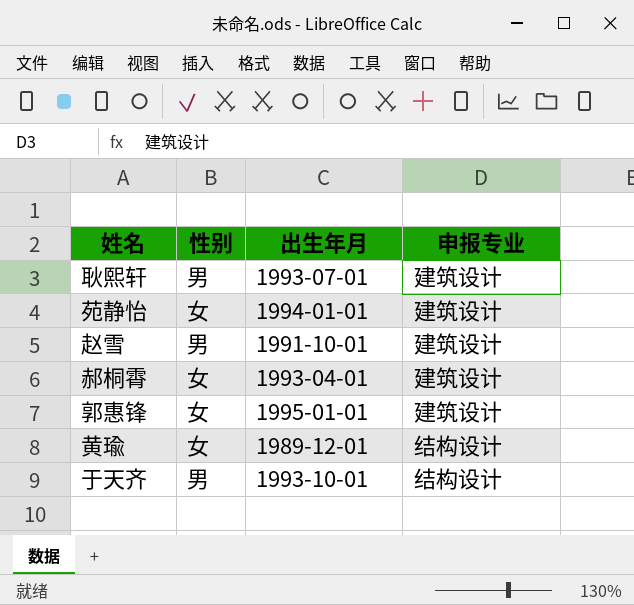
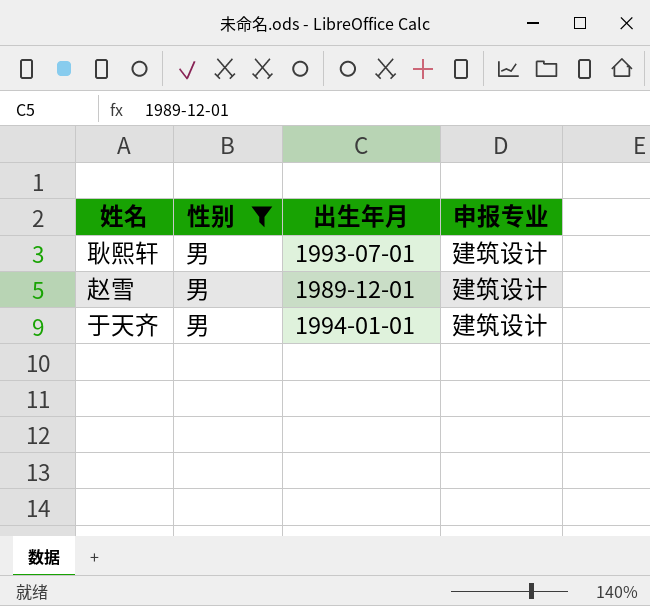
filter: none -> 性别 = 男
赵雪 | 出生年月: 1991-10-01 -> 1989-12-01
于天齐 | 出生年月: 1993-10-01 -> 1994-01-01
于天齐 | 申报专业: 结构设计 -> 建筑设计

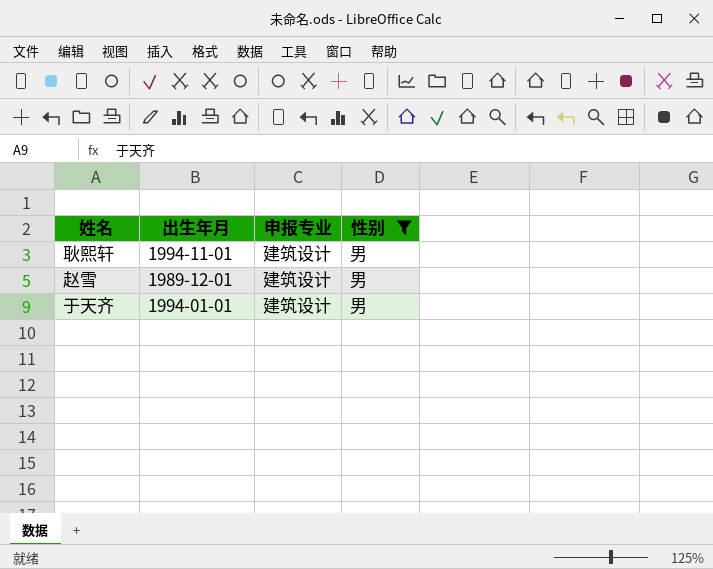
column 性别 | position: 2 -> 4
耿熙轩 | 出生年月: 1993-07-01 -> 1994-11-01

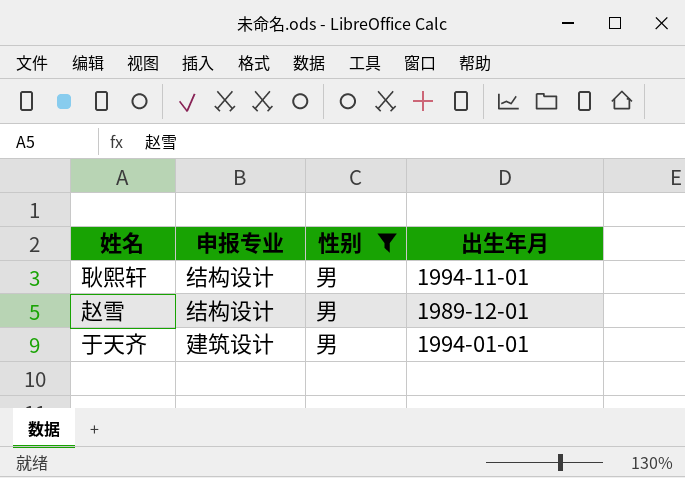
column 出生年月 | position: 2 -> 4
耿熙轩 | 申报专业: 建筑设计 -> 结构设计
赵雪 | 申报专业: 建筑设计 -> 结构设计

